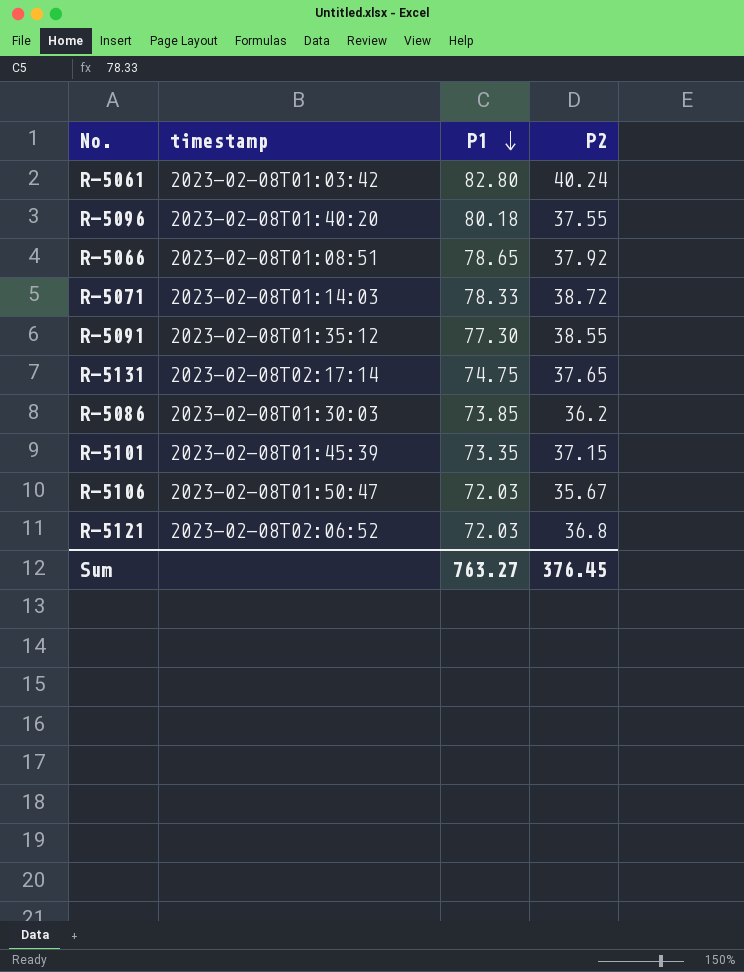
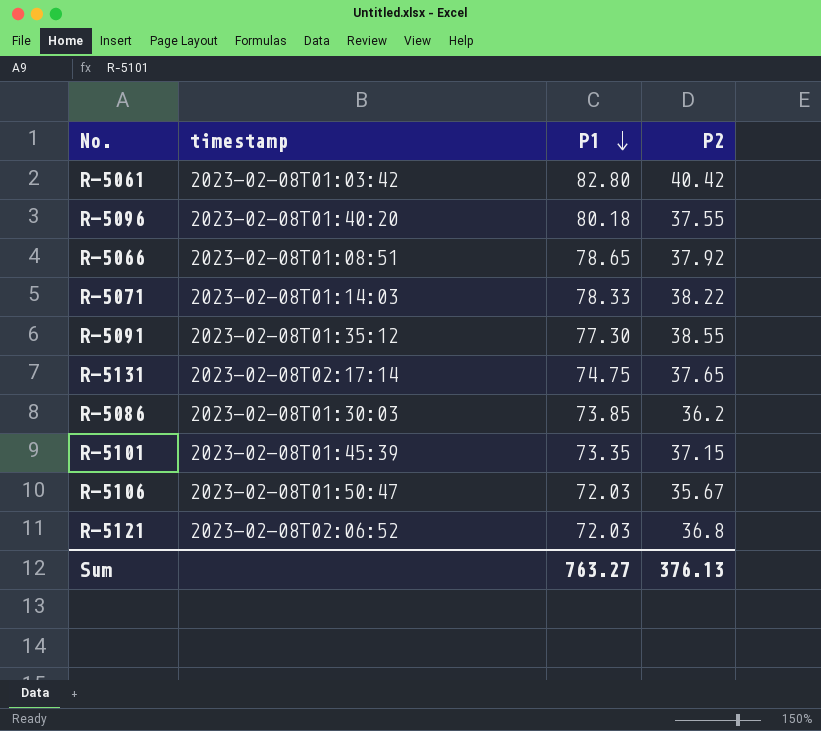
R-5061 | P2: 40.24 -> 40.42
R-5071 | P2: 38.72 -> 38.22
Sum | P2: 376.45 -> 376.13

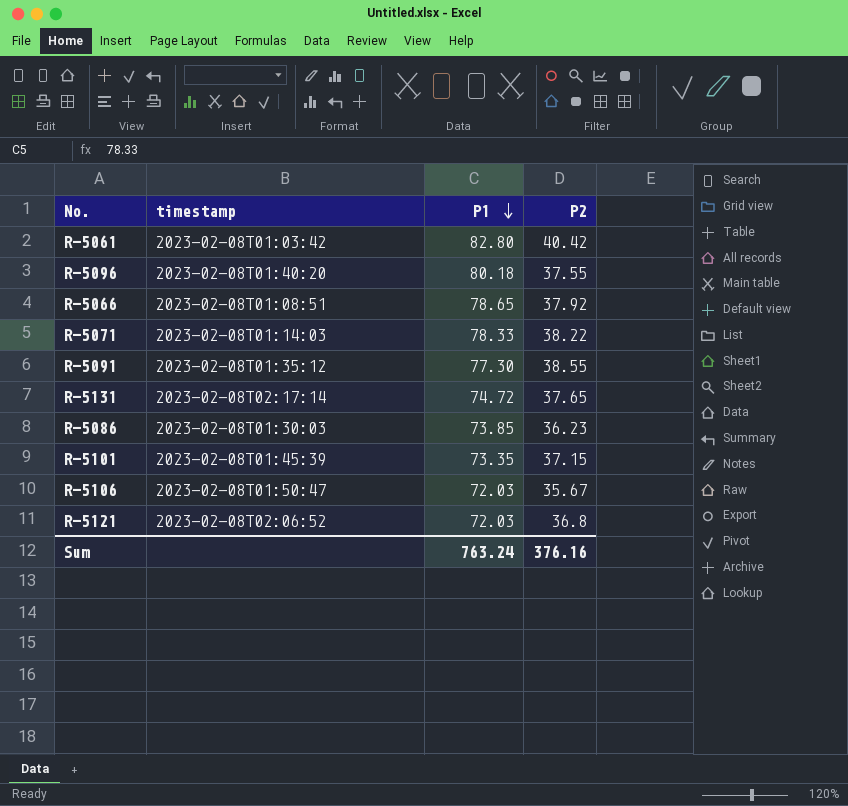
R-5131 | P1: 74.75 -> 74.72
R-5086 | P2: 36.2 -> 36.23
Sum | P1: 763.27 -> 763.24
Sum | P2: 376.13 -> 376.16

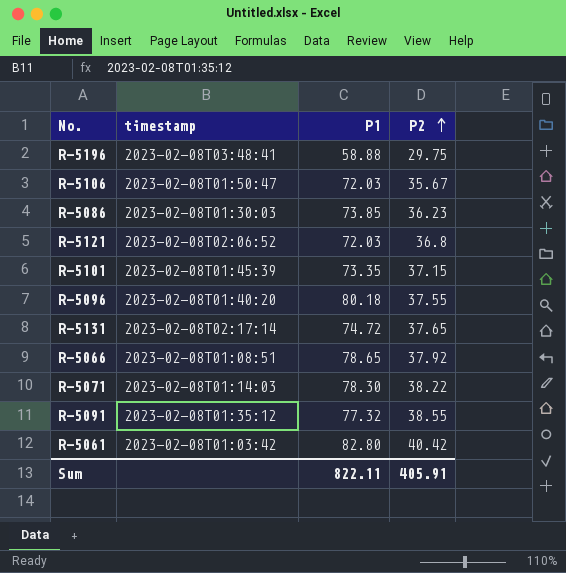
row order: P1 descending -> P2 ascending
row R-5196: none -> 2023-02-08T03:48:41 | 58.88 | 29.75
R-5071 | P1: 78.33 -> 78.30
R-5091 | P1: 77.30 -> 77.32
Sum | P1: 763.24 -> 822.11
Sum | P2: 376.16 -> 405.91

